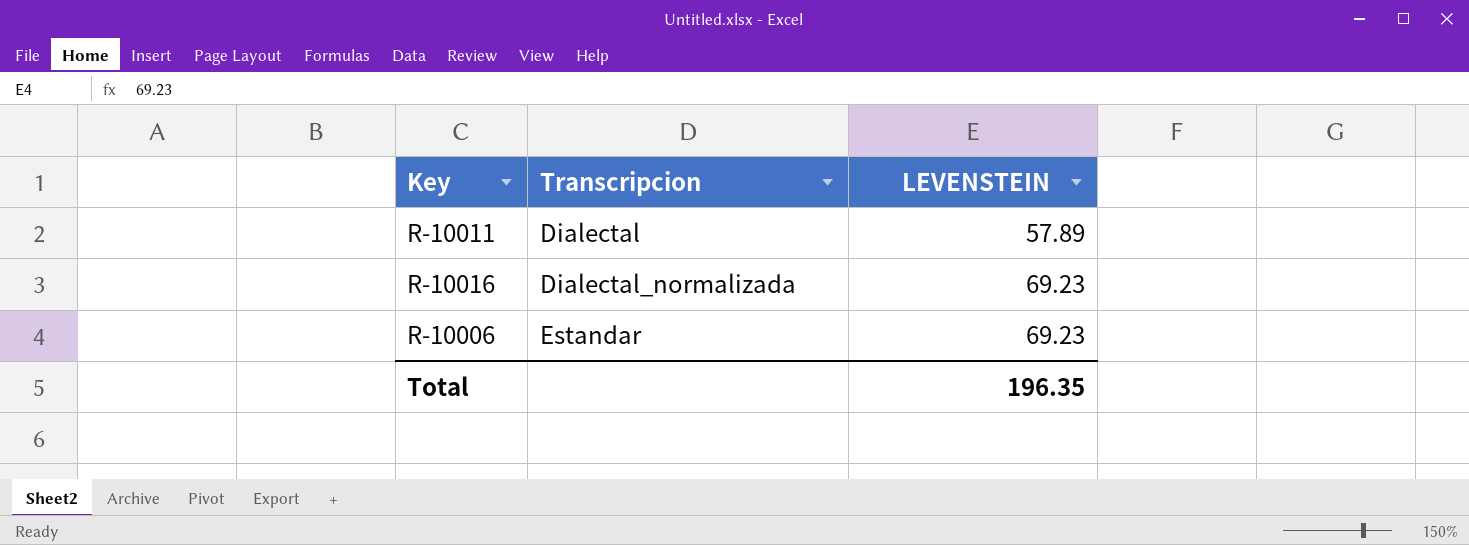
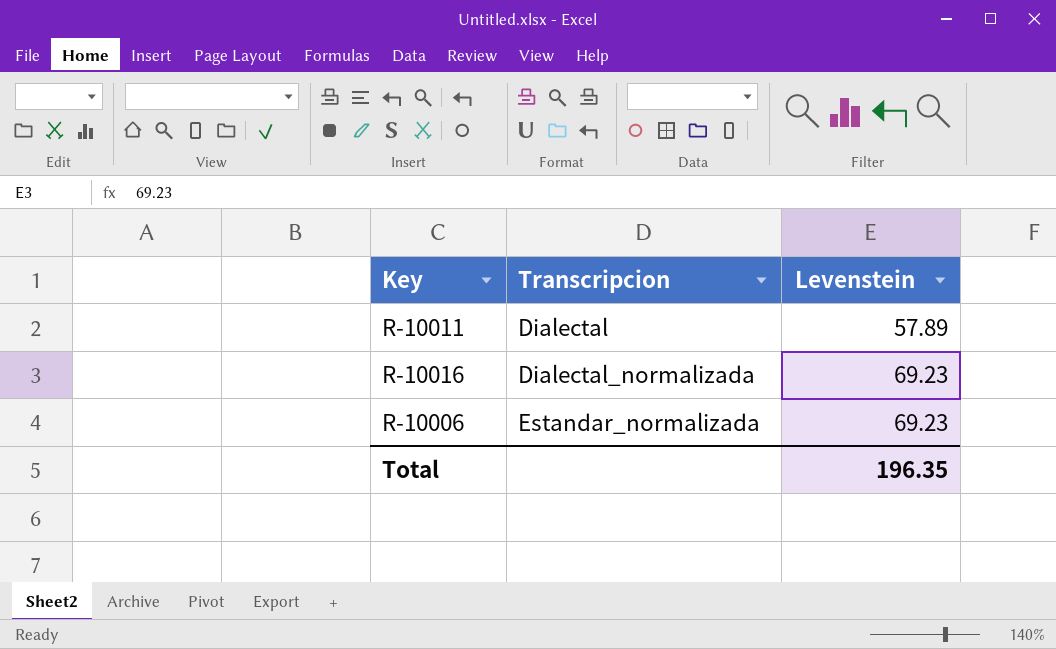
column name: LEVENSTEIN -> Levenstein
R-10006 | Transcripcion: Estandar -> Estandar_normalizada

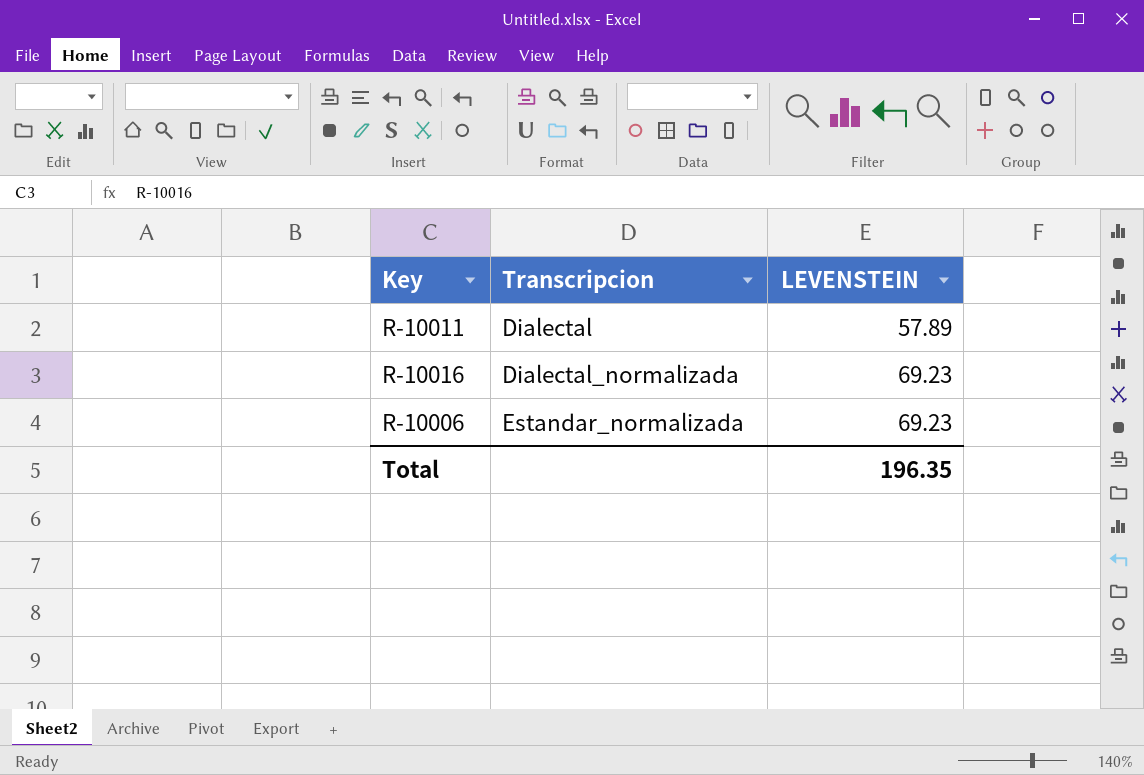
column name: Levenstein -> LEVENSTEIN

